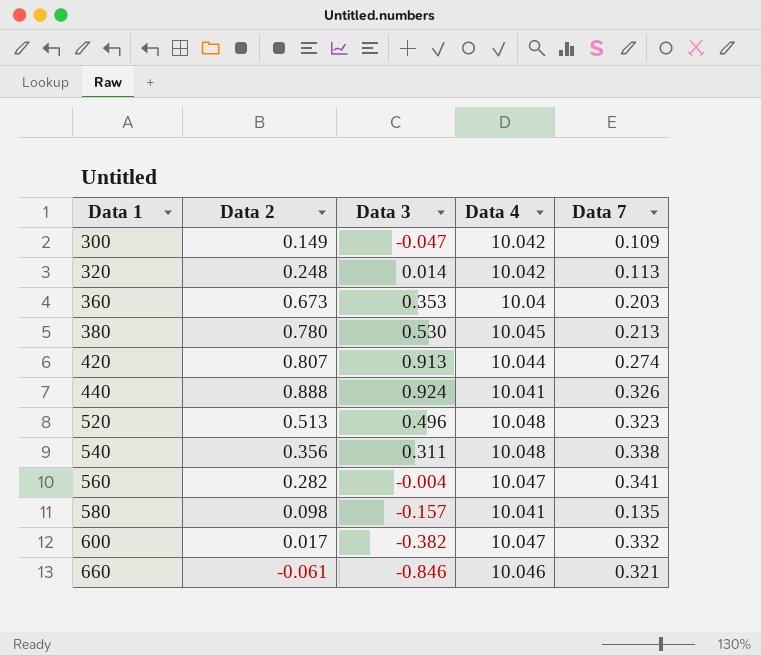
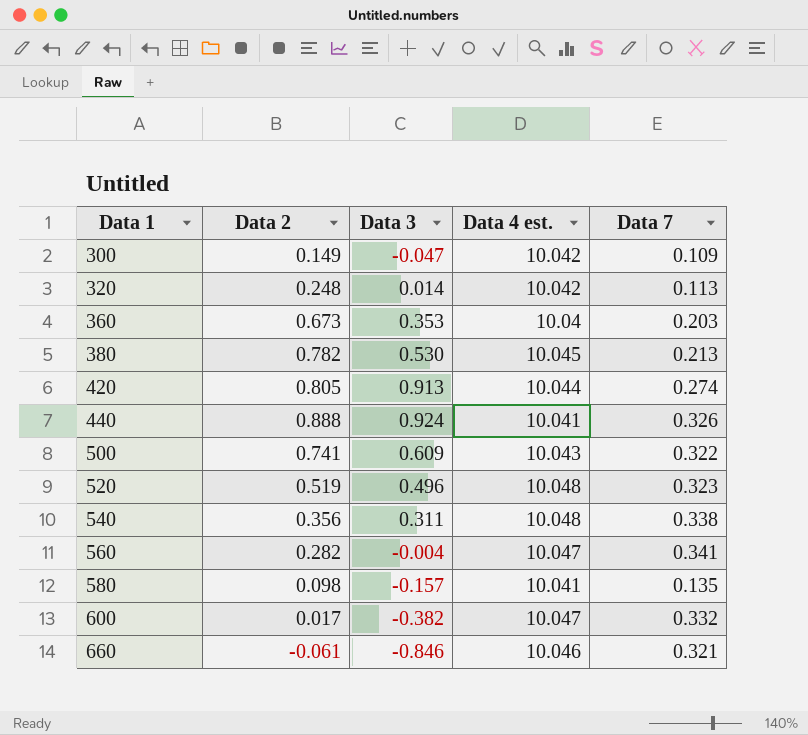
column name: Data 4 -> Data 4 est.
380 | Data 2: 0.780 -> 0.782
420 | Data 2: 0.807 -> 0.805
row 500: none -> 0.741 | 0.609 | 10.043 | 0.322
520 | Data 2: 0.513 -> 0.519

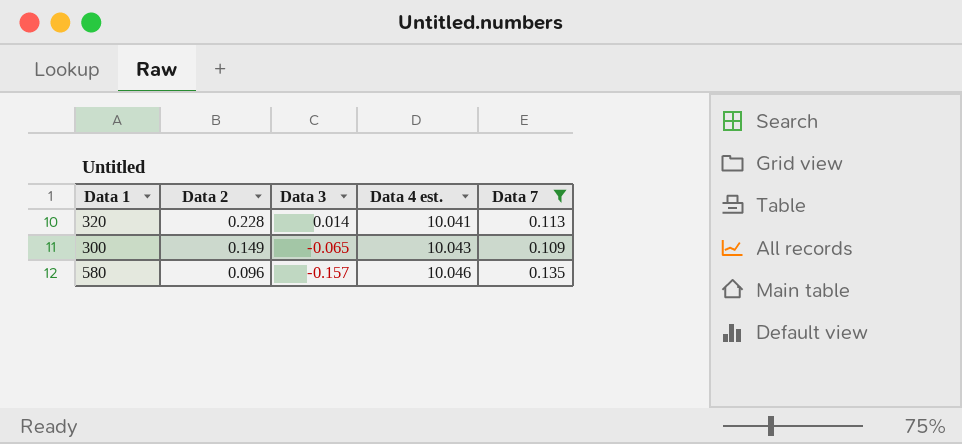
filter: none -> Data 7 <= 0.135
row order: Data 1 ascending -> Data 2 descending
320 | Data 2: 0.248 -> 0.228
320 | Data 4 est.: 10.042 -> 10.041
300 | Data 3: -0.047 -> -0.065
300 | Data 4 est.: 10.042 -> 10.043
580 | Data 2: 0.098 -> 0.096
580 | Data 4 est.: 10.041 -> 10.046

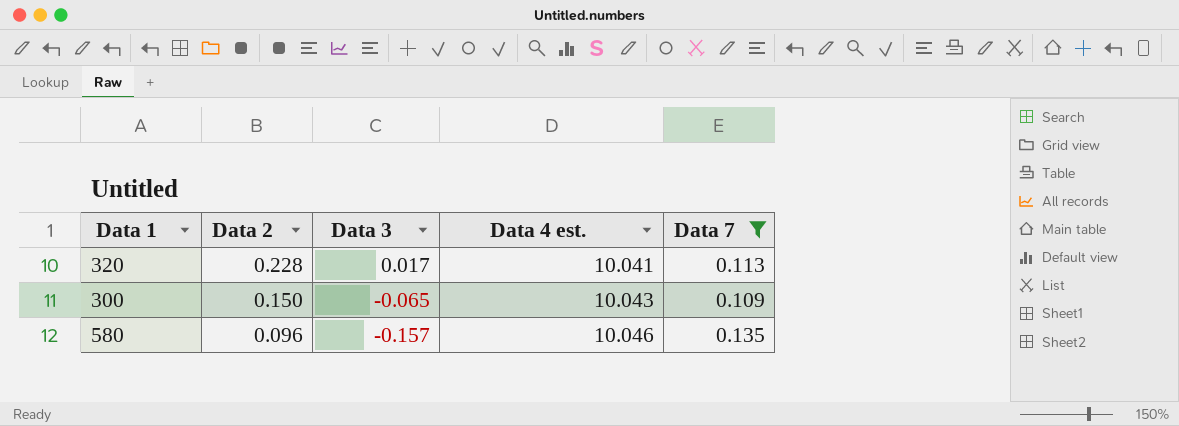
320 | Data 3: 0.014 -> 0.017
300 | Data 2: 0.149 -> 0.150

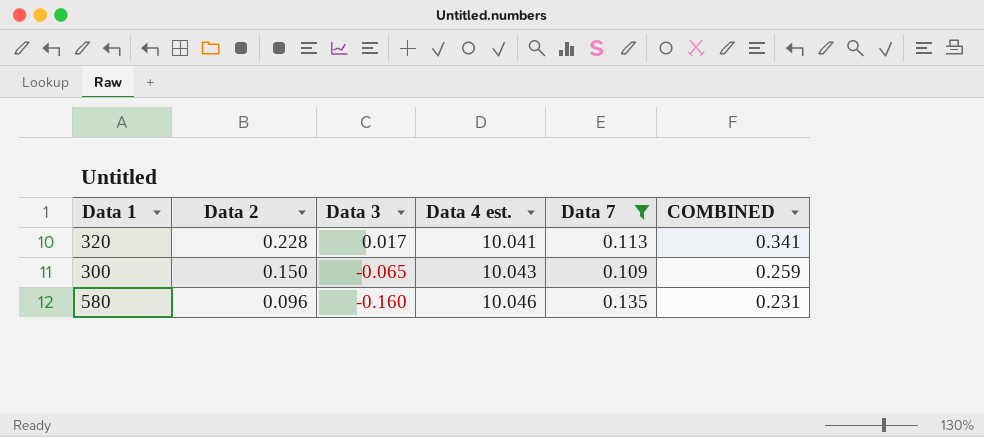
column COMBINED | formula: none -> [Data 2] + [Data 7]
580 | Data 3: -0.157 -> -0.160

